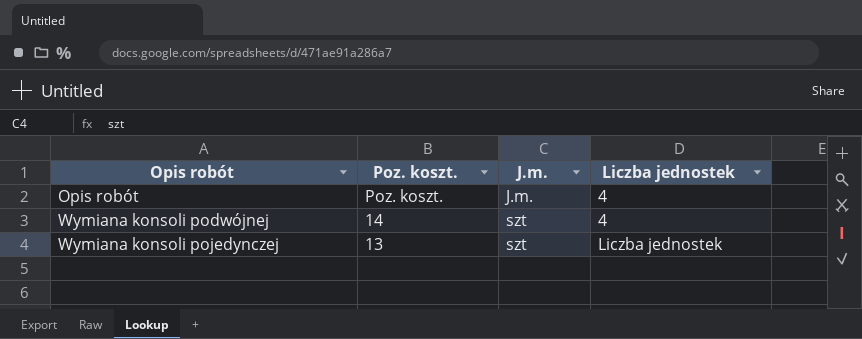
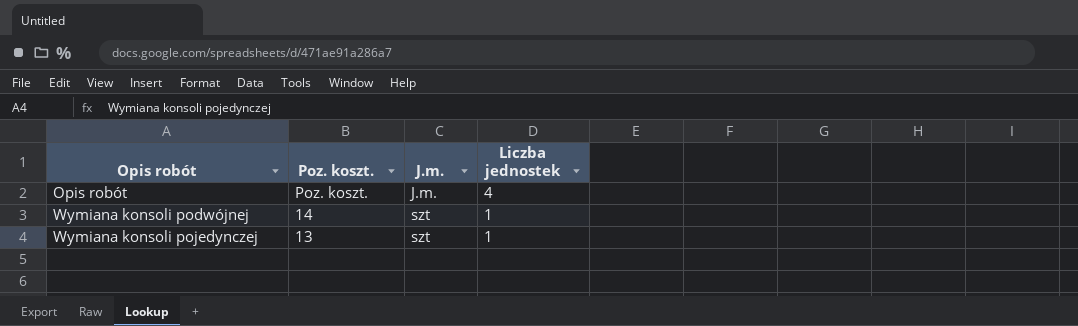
Wymiana konsoli podwójnej | Liczba jednostek: 4 -> 1
Wymiana konsoli pojedynczej | Liczba jednostek: Liczba jednostek -> 1

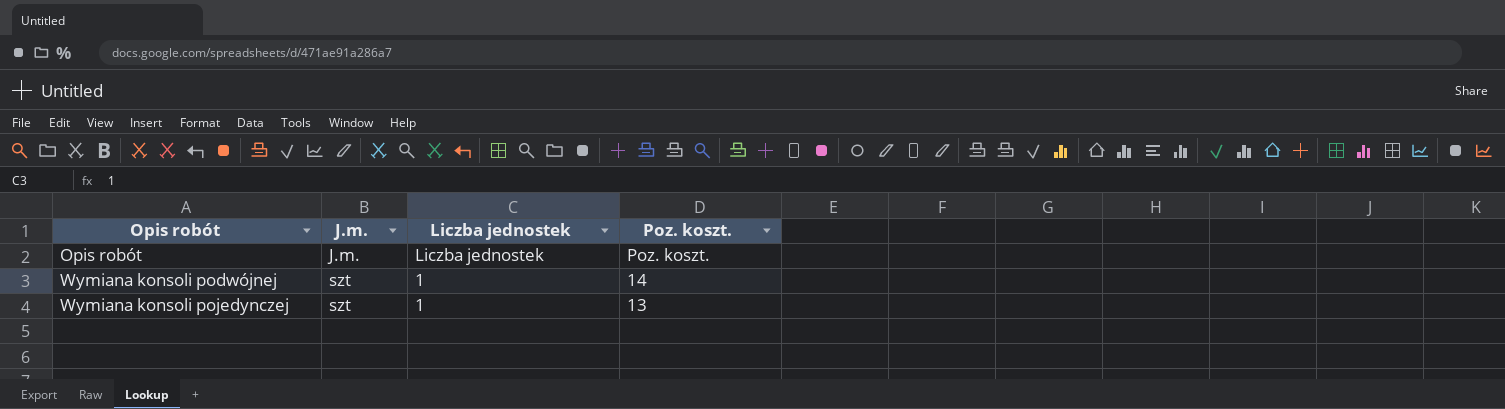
column Poz. koszt. | position: 2 -> 4
Opis robót | Liczba jednostek: 4 -> Liczba jednostek

